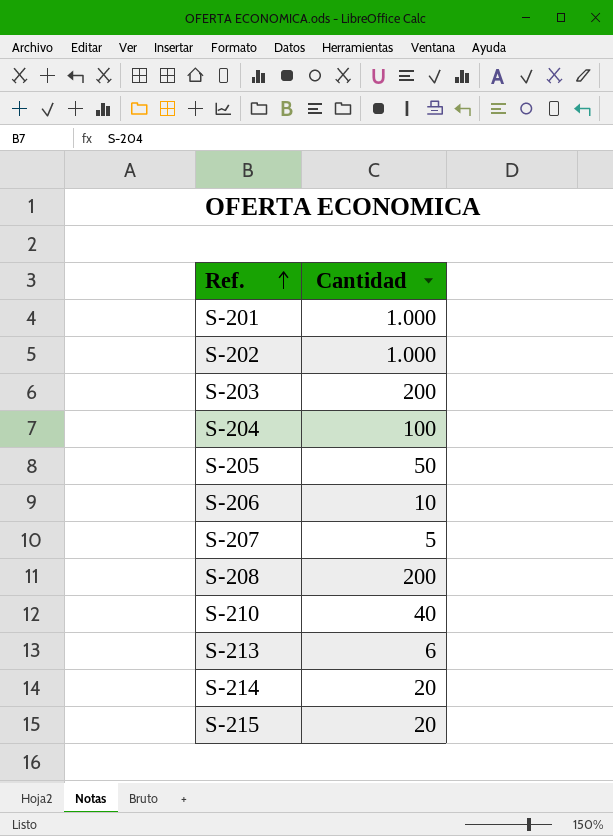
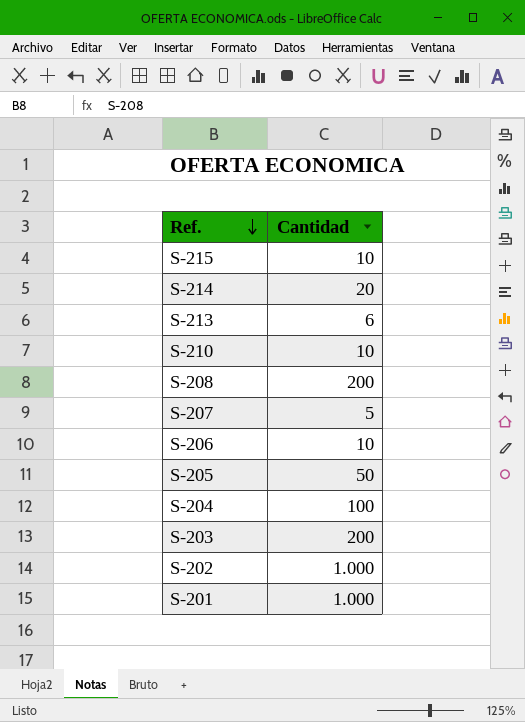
row order: Ref. ascending -> Ref. descending
S-215 | Cantidad: 20 -> 10
S-210 | Cantidad: 40 -> 10

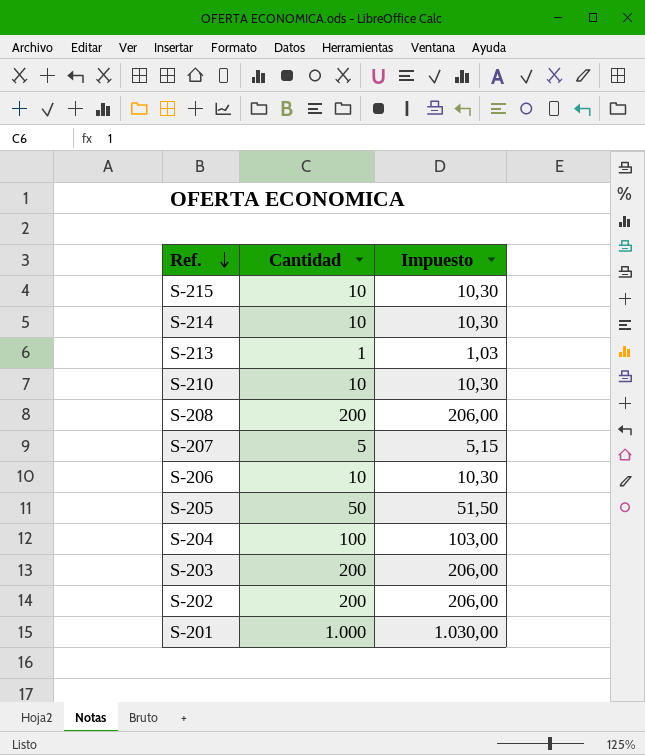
column Impuesto | formula: none -> [Cantidad] * 1,03
S-214 | Cantidad: 20 -> 10
S-213 | Cantidad: 6 -> 1
S-202 | Cantidad: 1.000 -> 200

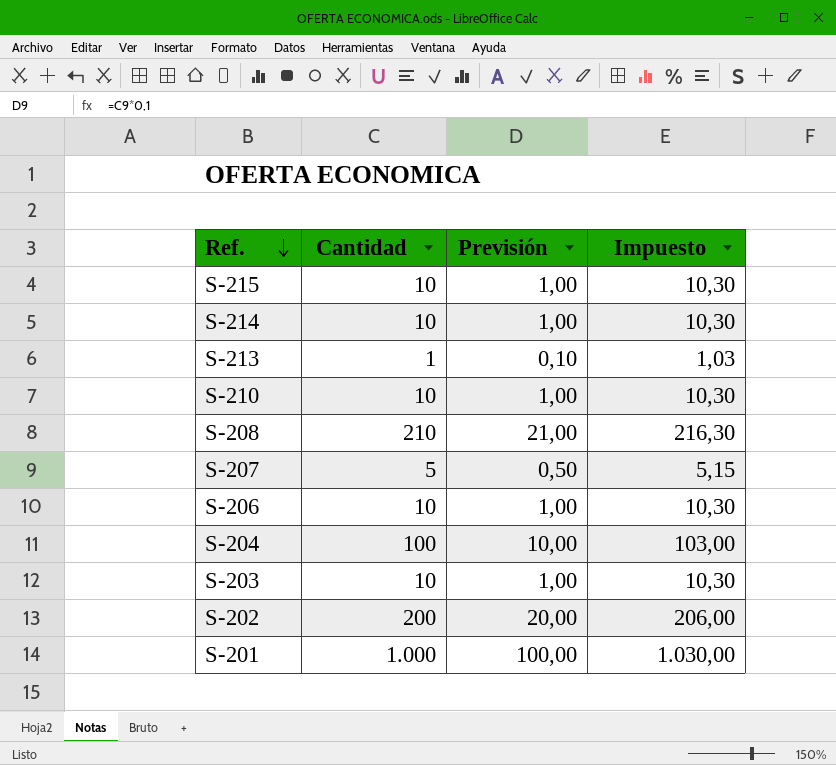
column Previsión | formula: none -> [Cantidad] * 0,1
row S-205: 50 | 51,50 -> none
S-208 | Cantidad: 200 -> 210
S-208 | Impuesto: 206,00 -> 216,30
S-203 | Cantidad: 200 -> 10
S-203 | Impuesto: 206,00 -> 10,30

